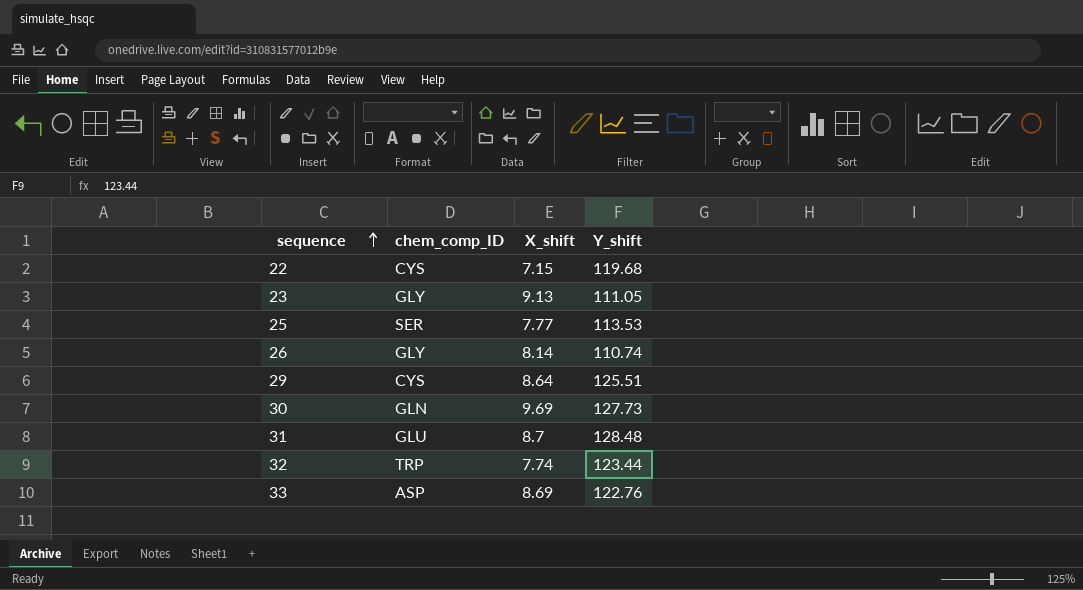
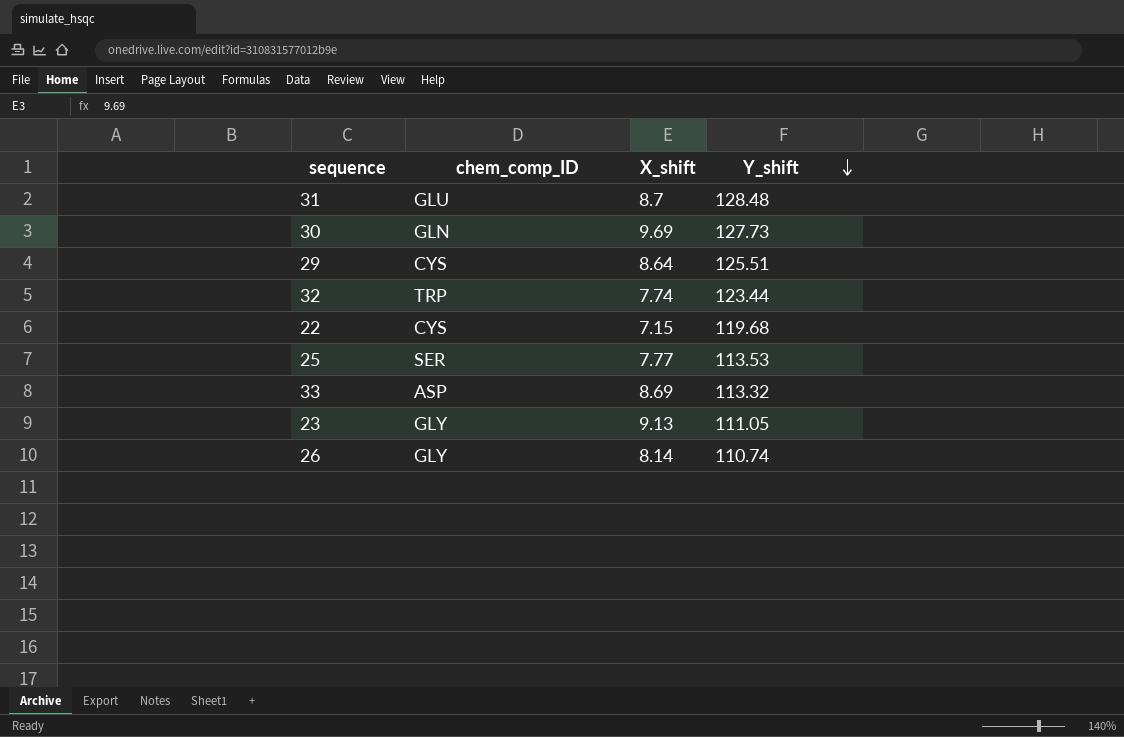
row order: sequence ascending -> Y_shift descending
33 | Y_shift: 122.76 -> 113.32

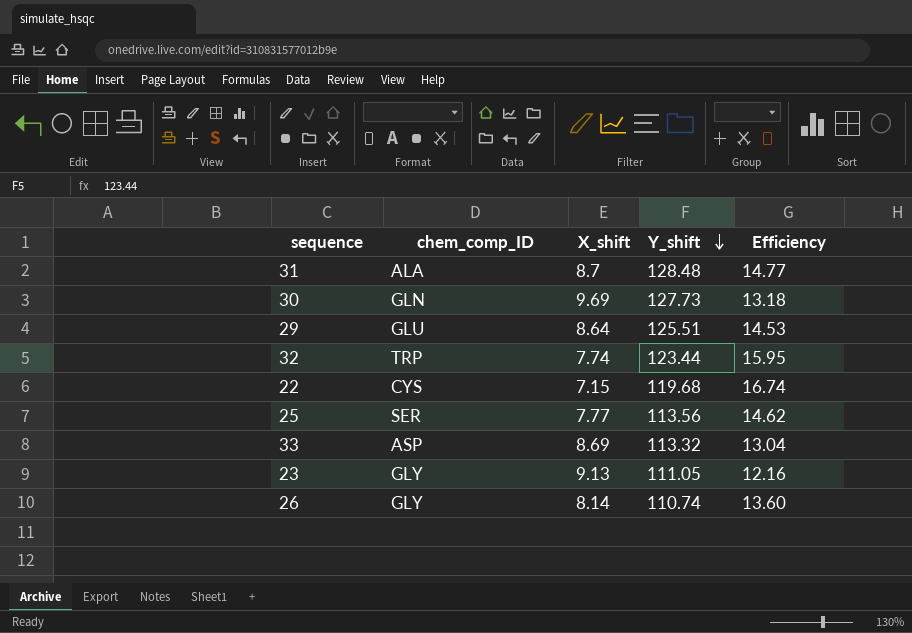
column Efficiency | formula: none -> [Y_shift] / [X_shift]
31 | chem_comp_ID: GLU -> ALA
29 | chem_comp_ID: CYS -> GLU
25 | Y_shift: 113.53 -> 113.56

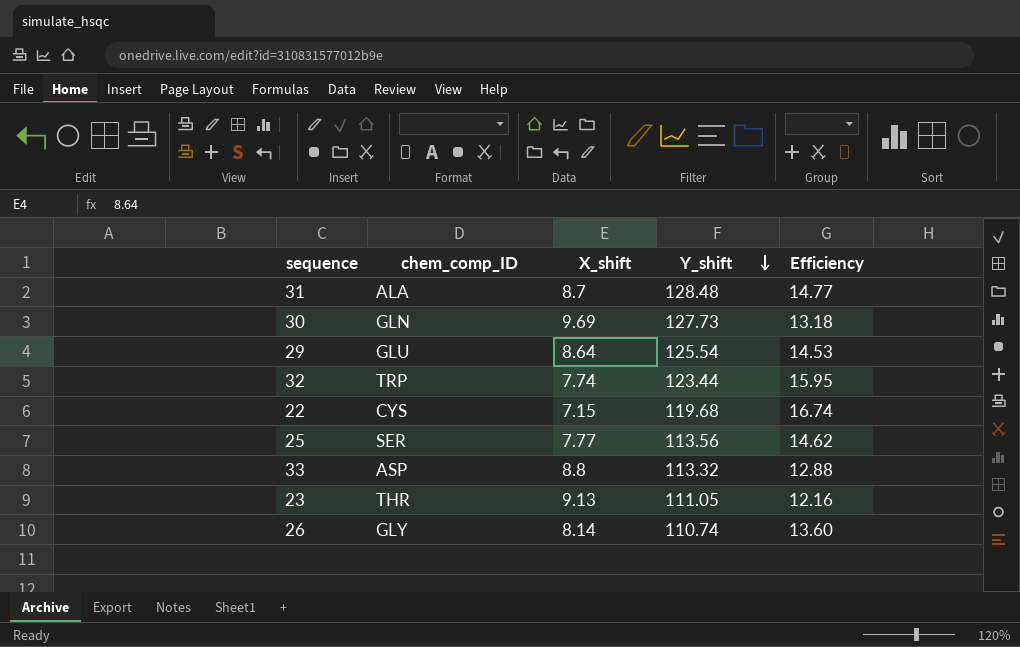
29 | Y_shift: 125.51 -> 125.54
33 | X_shift: 8.69 -> 8.8
33 | Efficiency: 13.04 -> 12.88
23 | chem_comp_ID: GLY -> THR

